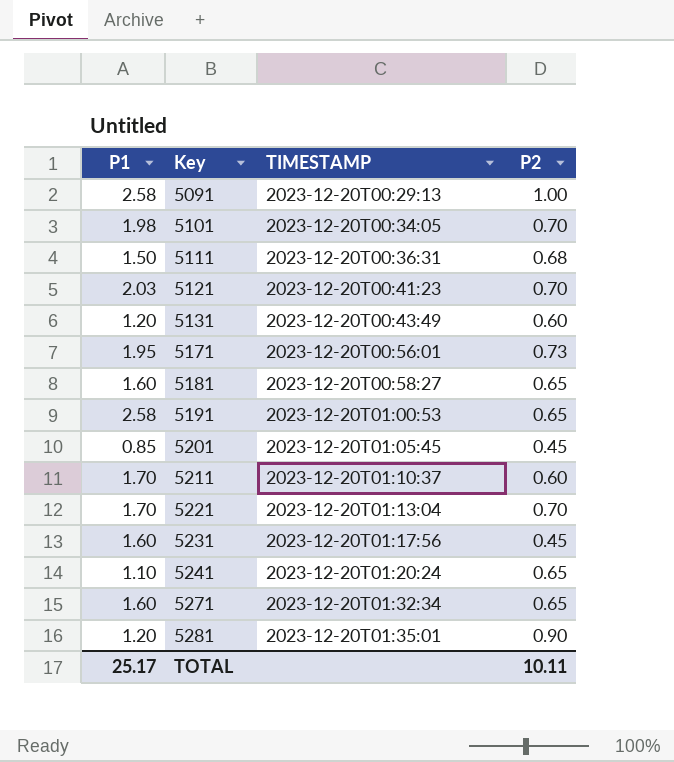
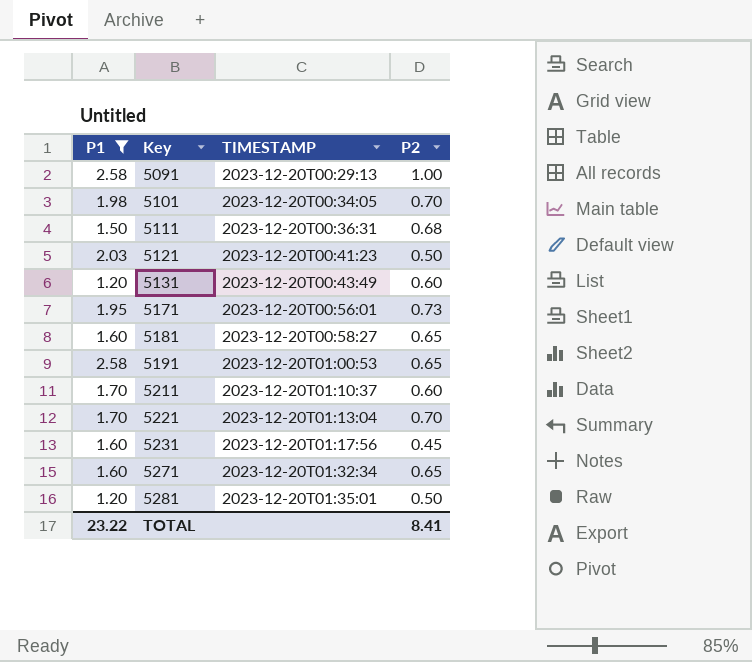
filter: none -> P1 >= 1.20
5121 | P2: 0.70 -> 0.50
5281 | P2: 0.90 -> 0.50
TOTAL | P1: 25.17 -> 23.22
TOTAL | P2: 10.11 -> 8.41

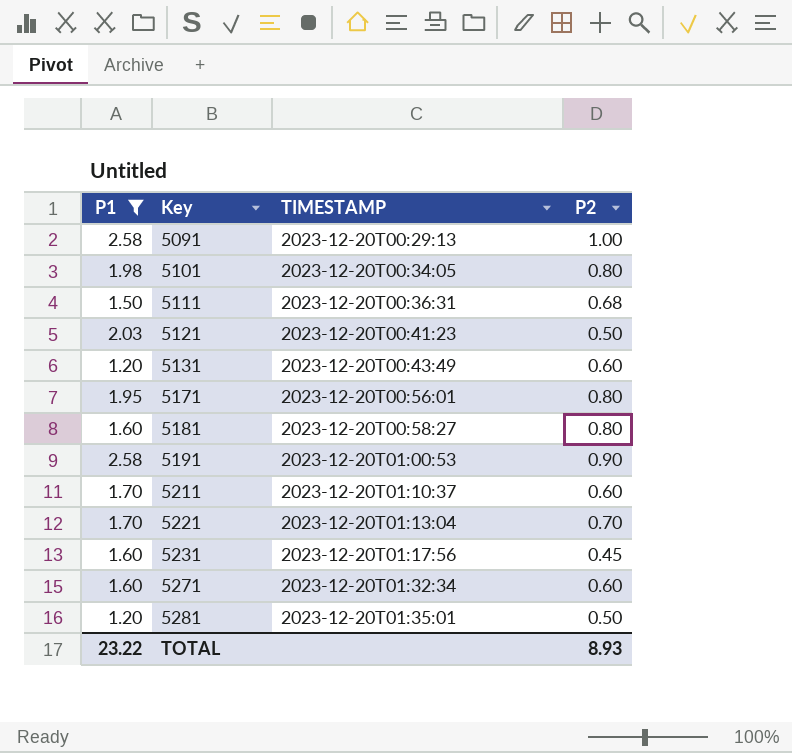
5101 | P2: 0.70 -> 0.80
5171 | P2: 0.73 -> 0.80
5181 | P2: 0.65 -> 0.80
5191 | P2: 0.65 -> 0.90
5271 | P2: 0.65 -> 0.60
TOTAL | P2: 8.41 -> 8.93

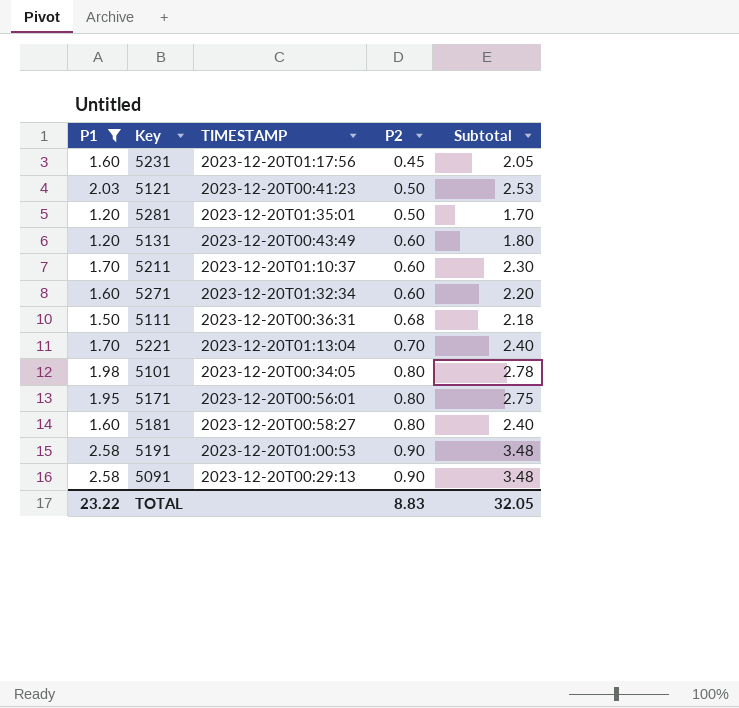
row order: Key ascending -> P2 ascending
column Subtotal | formula: none -> [P1] + [P2]
5091 | P2: 1.00 -> 0.90
TOTAL | P2: 8.93 -> 8.83

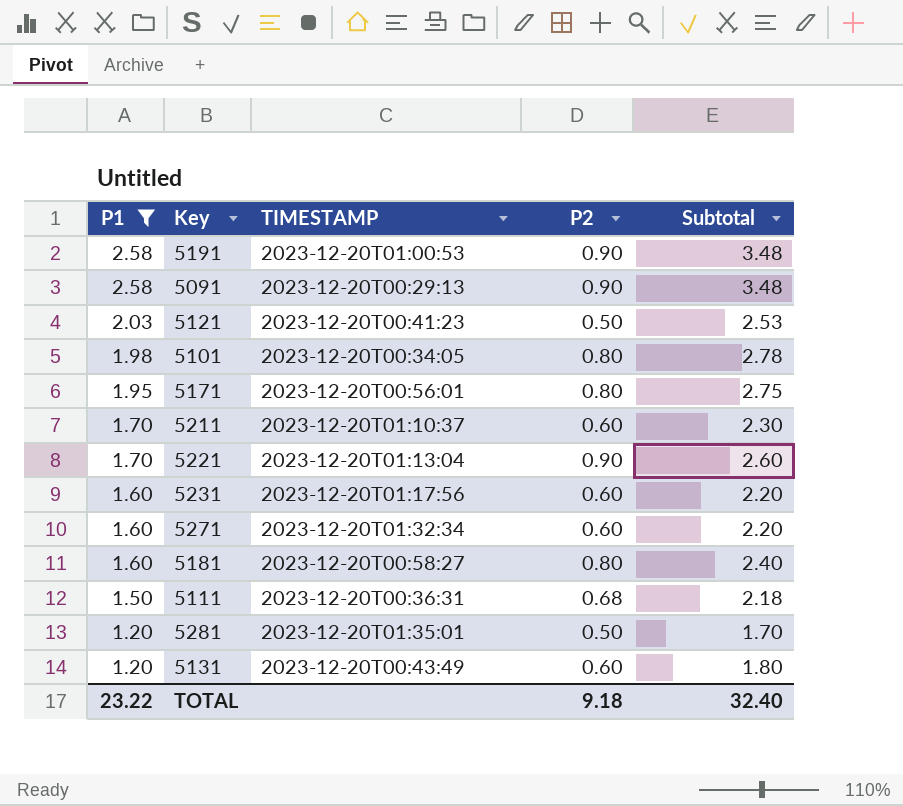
row order: P2 ascending -> P1 descending
5221 | P2: 0.70 -> 0.90
5221 | Subtotal: 2.40 -> 2.60
5231 | P2: 0.45 -> 0.60
5231 | Subtotal: 2.05 -> 2.20
TOTAL | P2: 8.83 -> 9.18
TOTAL | Subtotal: 32.05 -> 32.40

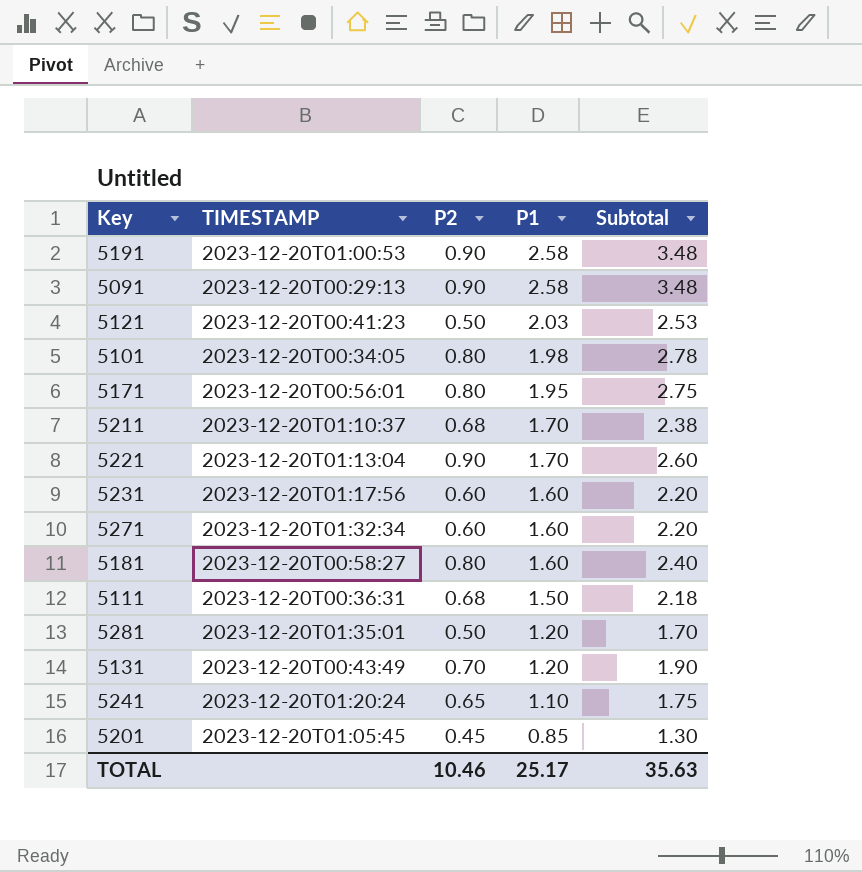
filter: P1 >= 1.20 -> none
column P1 | position: 1 -> 4
5211 | P2: 0.60 -> 0.68
5211 | Subtotal: 2.30 -> 2.38
5131 | P2: 0.60 -> 0.70
5131 | Subtotal: 1.80 -> 1.90
TOTAL | P2: 9.18 -> 10.46
TOTAL | P1: 23.22 -> 25.17
TOTAL | Subtotal: 32.40 -> 35.63

